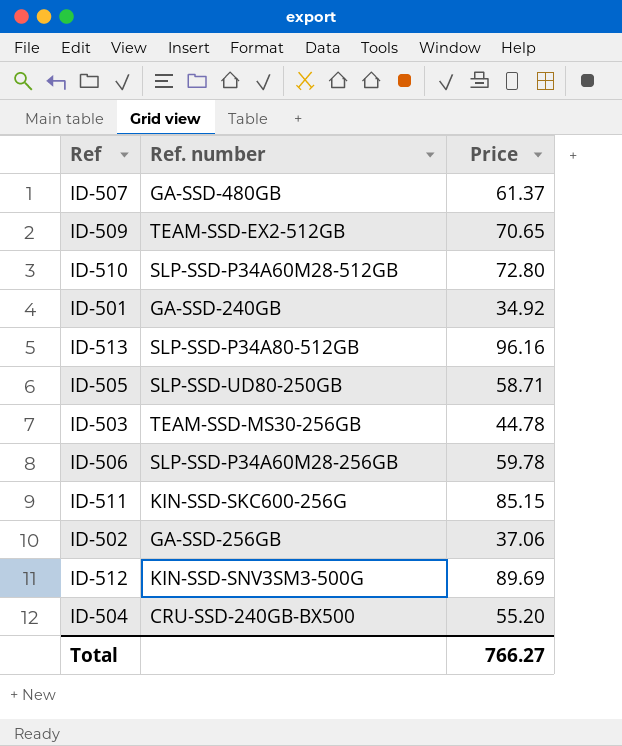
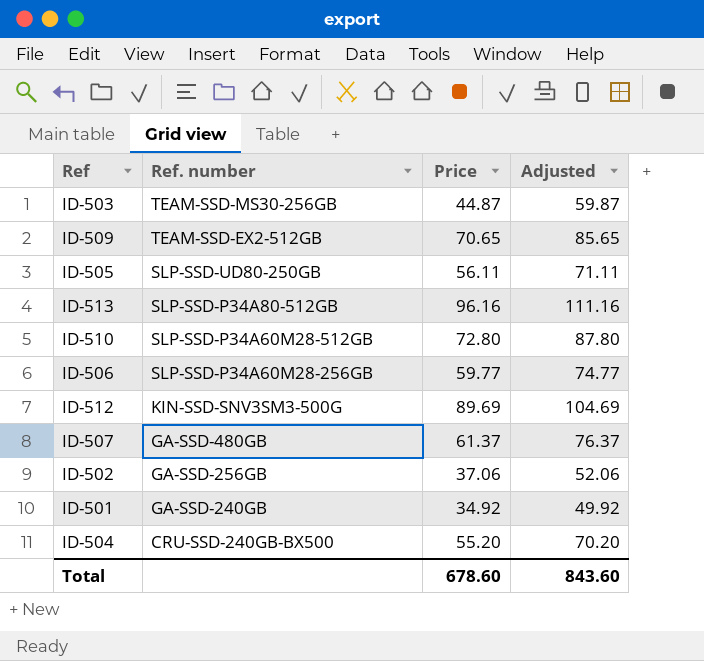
row order: none -> Ref. number descending
column Adjusted | formula: none -> [Price] + 15
row ID-511: KIN-SSD-SKC600-256G | 85.15 -> none
ID-503 | Price: 44.78 -> 44.87
ID-505 | Price: 58.71 -> 56.11
ID-506 | Price: 59.78 -> 59.77
Total | Price: 766.27 -> 678.60

